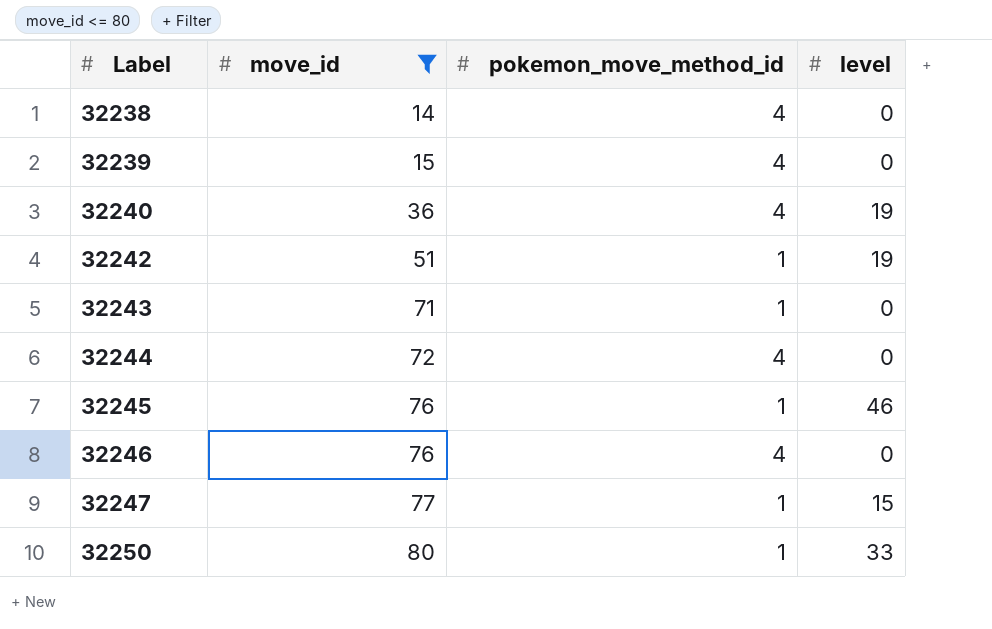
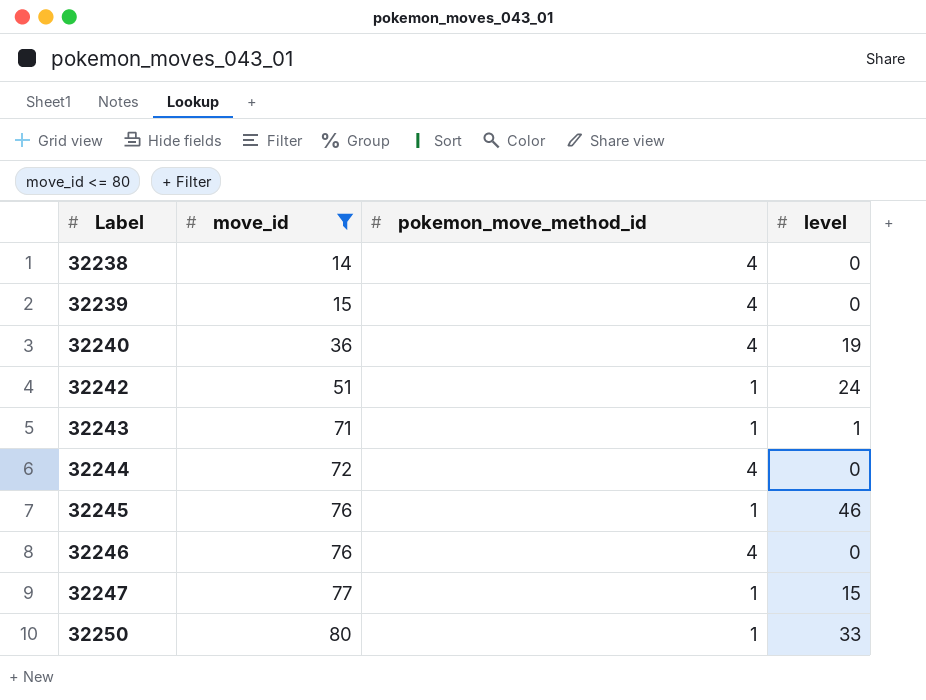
32242 | level: 19 -> 24
32243 | level: 0 -> 1

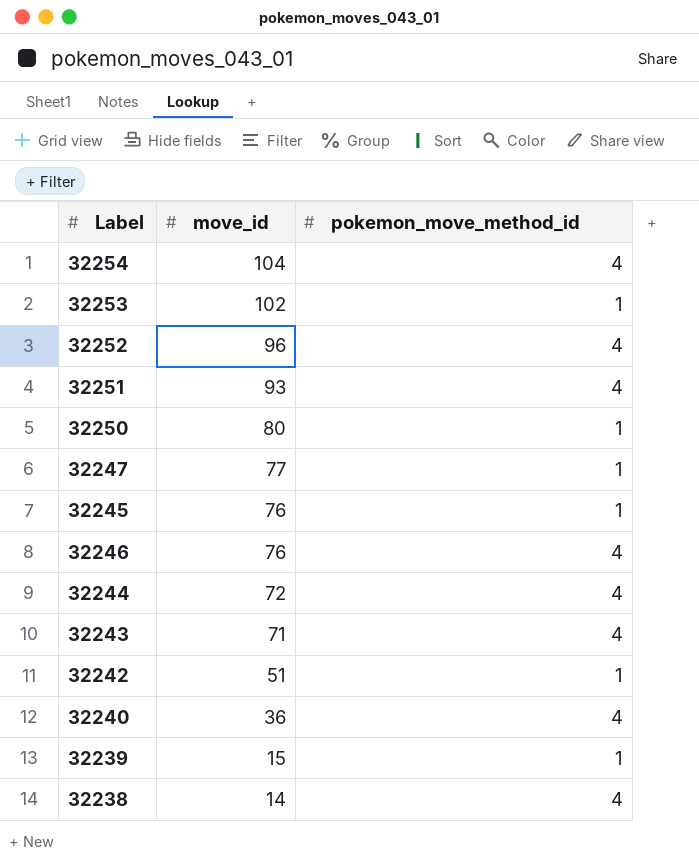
filter: move_id <= 80 -> none
row order: Label ascending -> move_id descending
column level | position: 4 -> none
32243 | pokemon_move_method_id: 1 -> 4
32239 | pokemon_move_method_id: 4 -> 1

